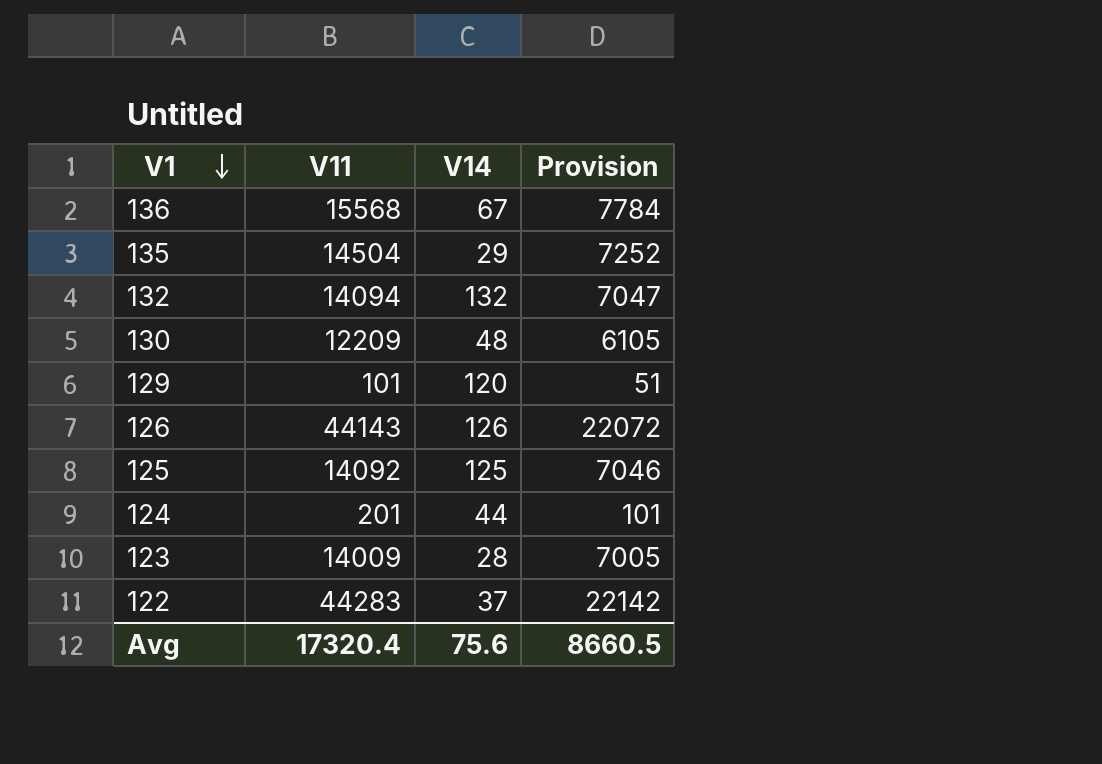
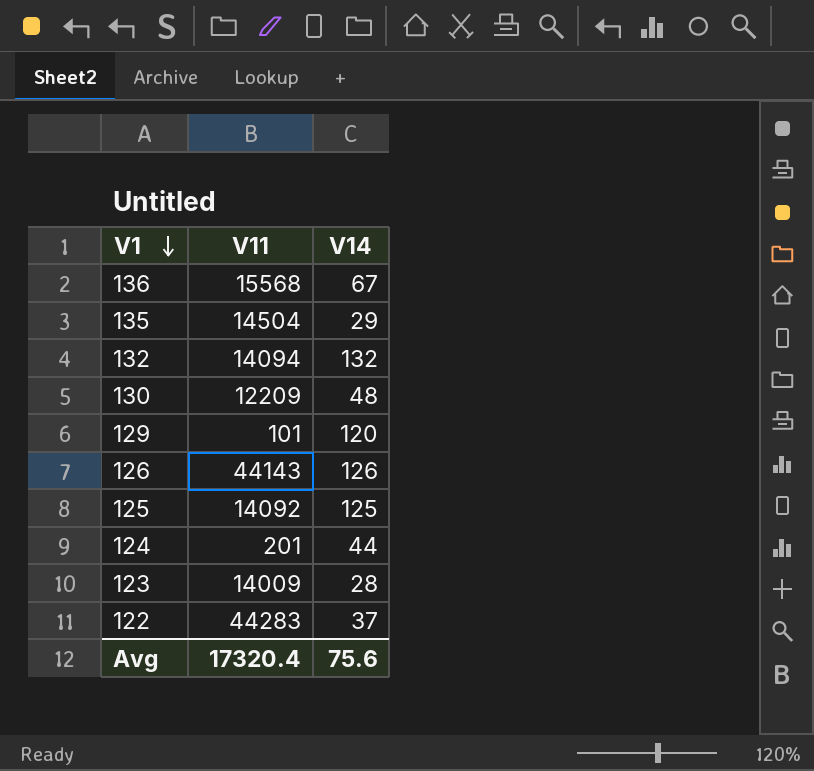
column Provision | formula: [V11] * 0.5 -> none

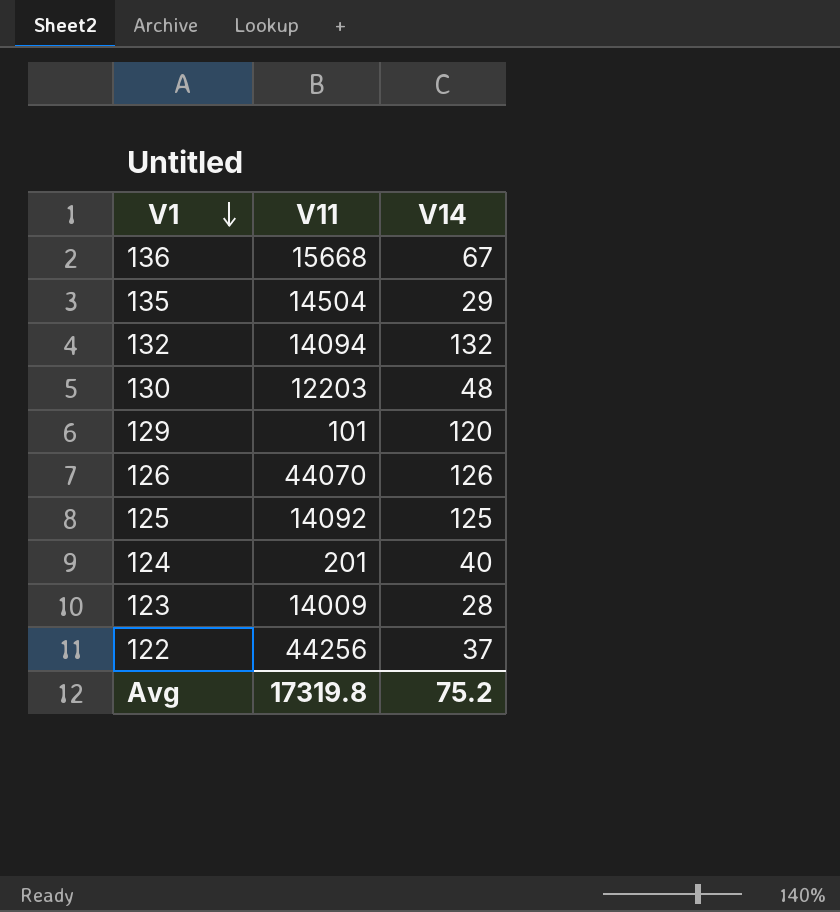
136 | V11: 15568 -> 15668
130 | V11: 12209 -> 12203
126 | V11: 44143 -> 44070
124 | V14: 44 -> 40
122 | V11: 44283 -> 44256
Avg | V11: 17320.4 -> 17319.8
Avg | V14: 75.6 -> 75.2

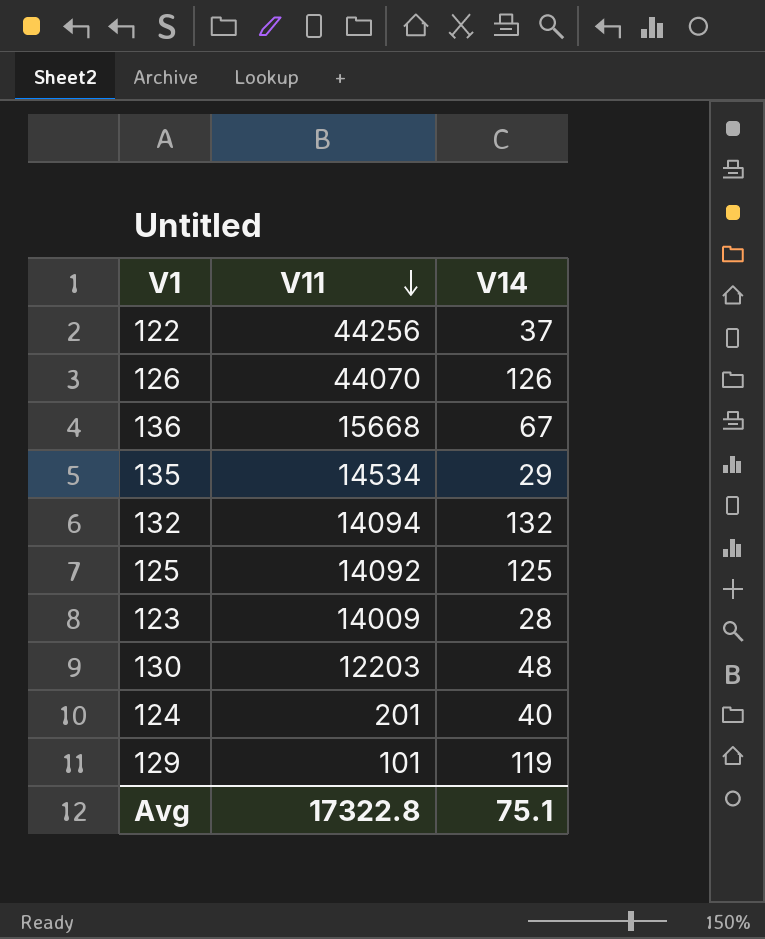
row order: V1 descending -> V11 descending
135 | V11: 14504 -> 14534
129 | V14: 120 -> 119
Avg | V11: 17319.8 -> 17322.8
Avg | V14: 75.2 -> 75.1

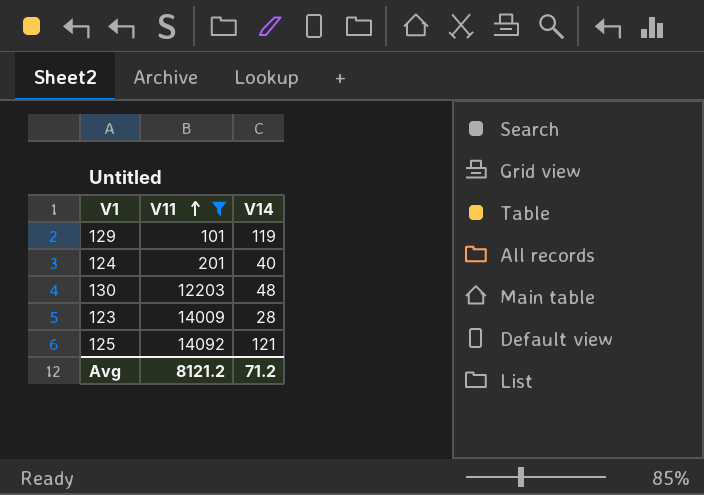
filter: none -> V11 <= 14092
row order: V11 descending -> V11 ascending
125 | V14: 125 -> 121
Avg | V11: 17322.8 -> 8121.2
Avg | V14: 75.1 -> 71.2

